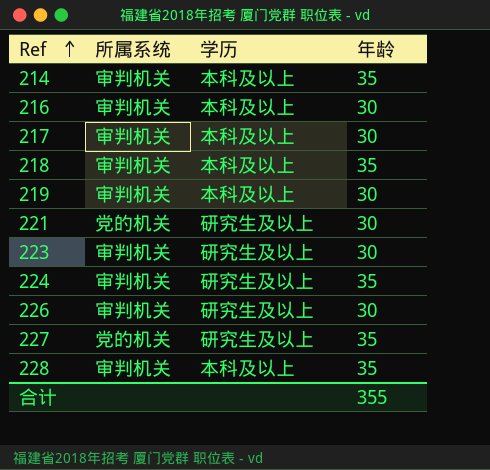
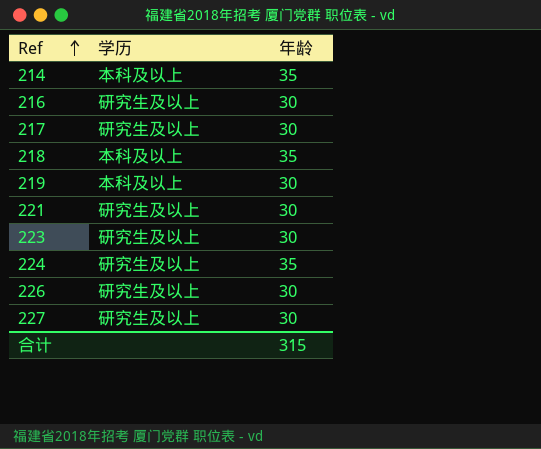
column 所属系统 | position: 2 -> none
row 228: 审判机关 | 本科及以上 | 35 -> none
216 | 学历: 本科及以上 -> 研究生及以上
217 | 学历: 本科及以上 -> 研究生及以上
227 | 年龄: 35 -> 30
合计 | 年龄: 355 -> 315

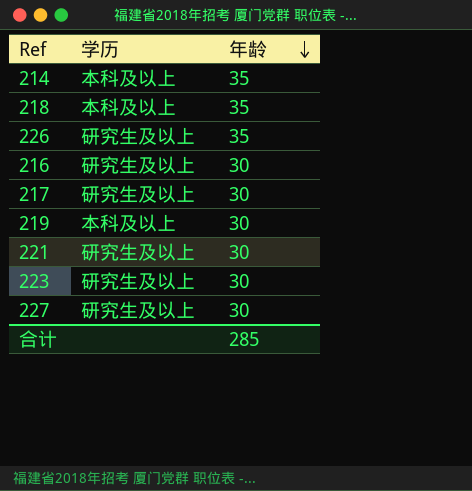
row order: Ref ascending -> 年龄 descending
row 224: 研究生及以上 | 35 -> none
226 | 年龄: 30 -> 35
合计 | 年龄: 315 -> 285

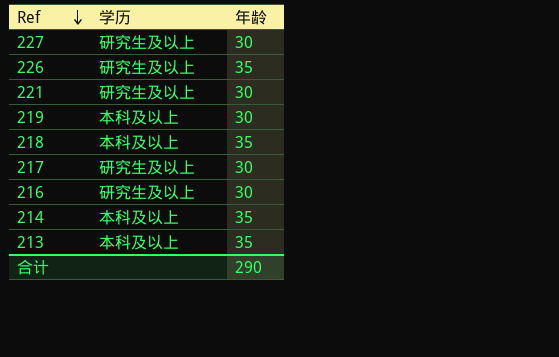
row order: 年龄 descending -> Ref descending
row 223: 研究生及以上 | 30 -> none
row 213: none -> 本科及以上 | 35
合计 | 年龄: 285 -> 290

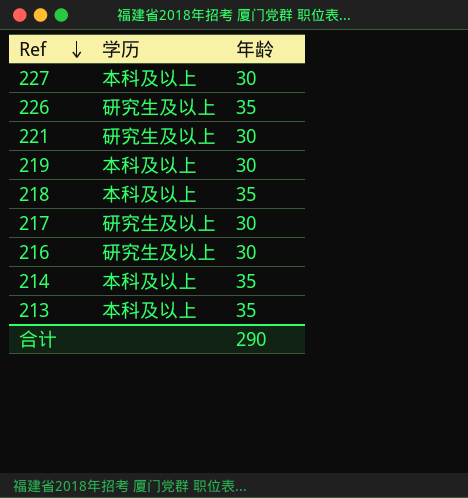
227 | 学历: 研究生及以上 -> 本科及以上

